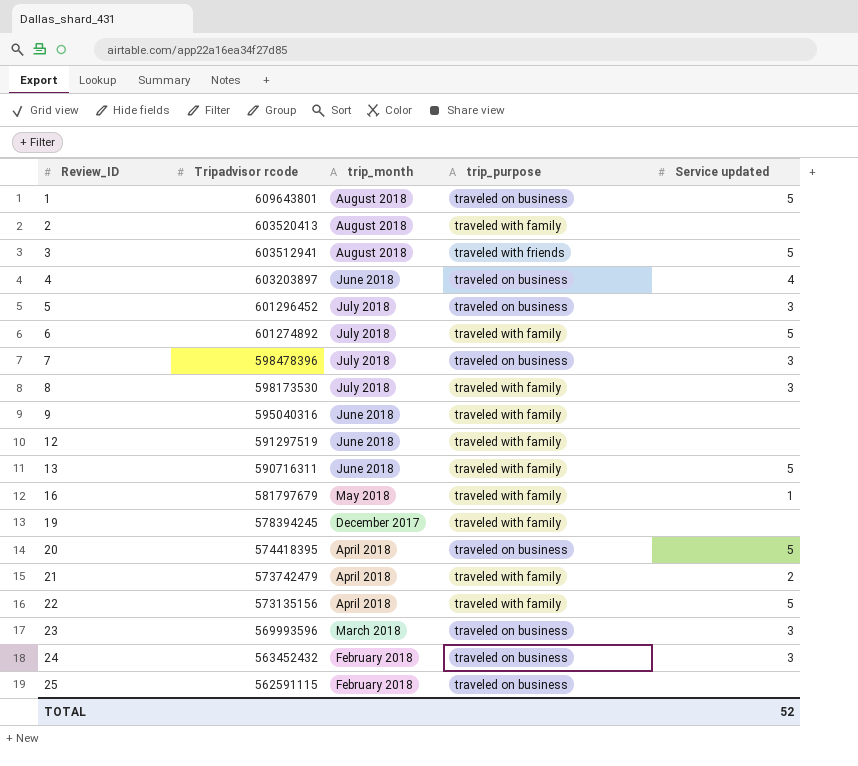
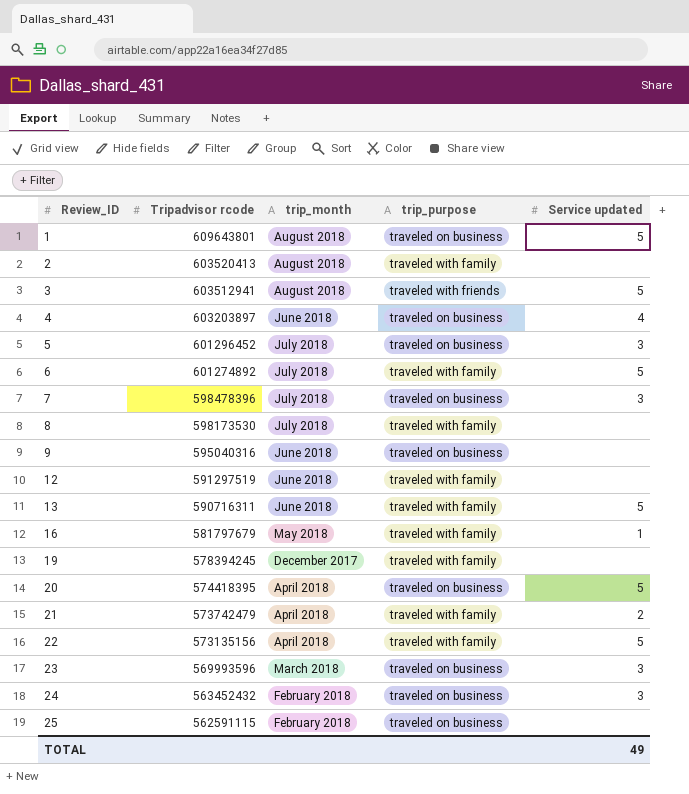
8 | Service updated: 3 -> none
9 | trip_purpose: traveled with family -> traveled on business
TOTAL | Service updated: 52 -> 49

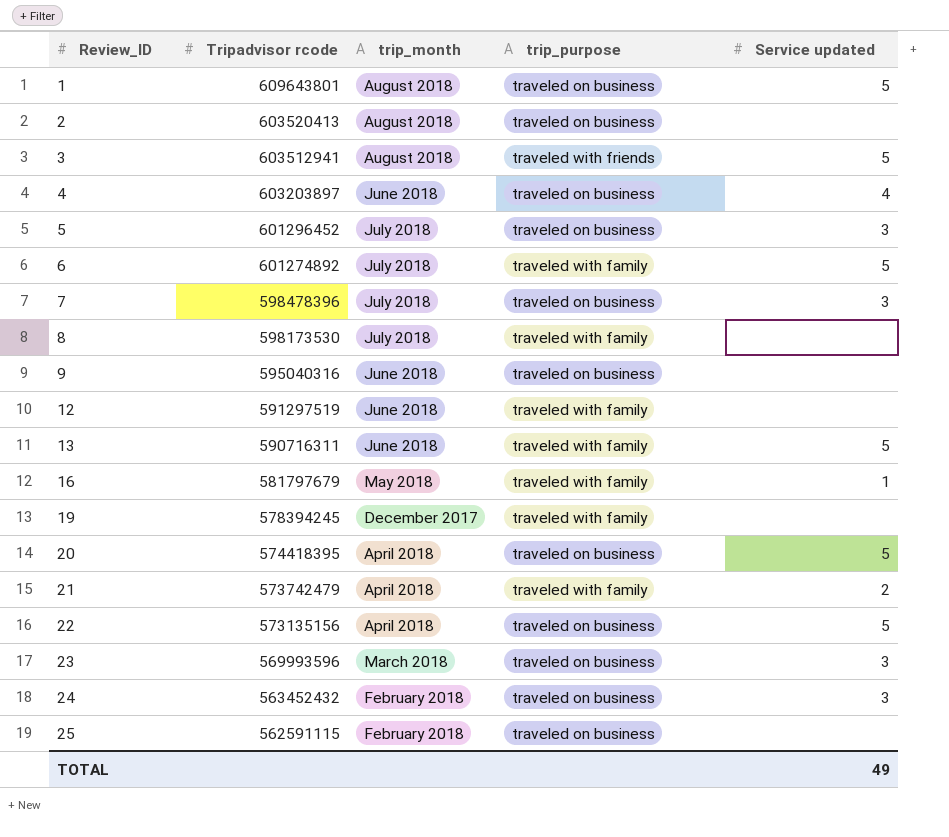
2 | trip_purpose: traveled with family -> traveled on business
22 | trip_purpose: traveled with family -> traveled on business

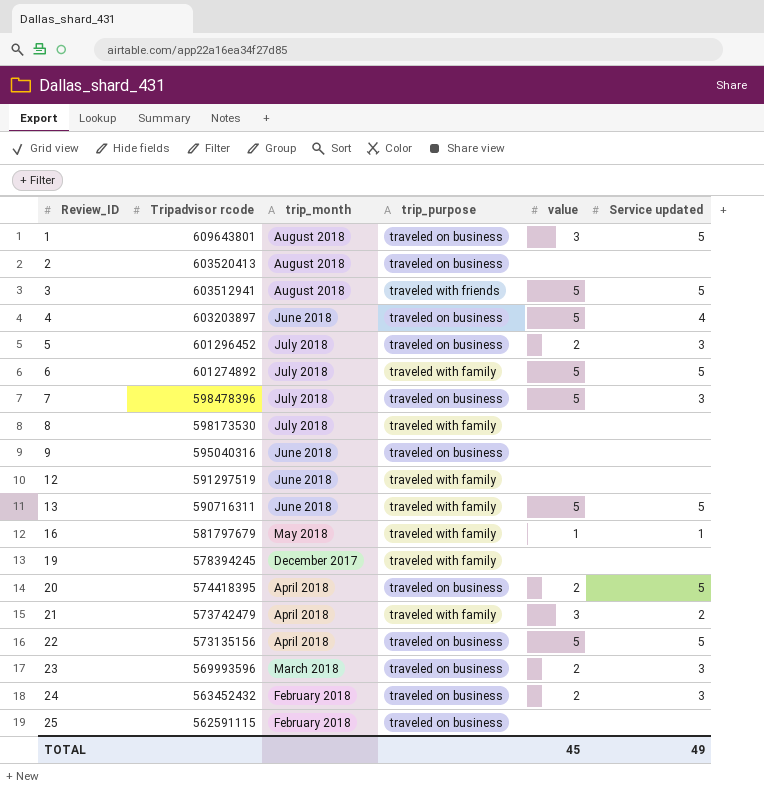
column value | position: none -> 5

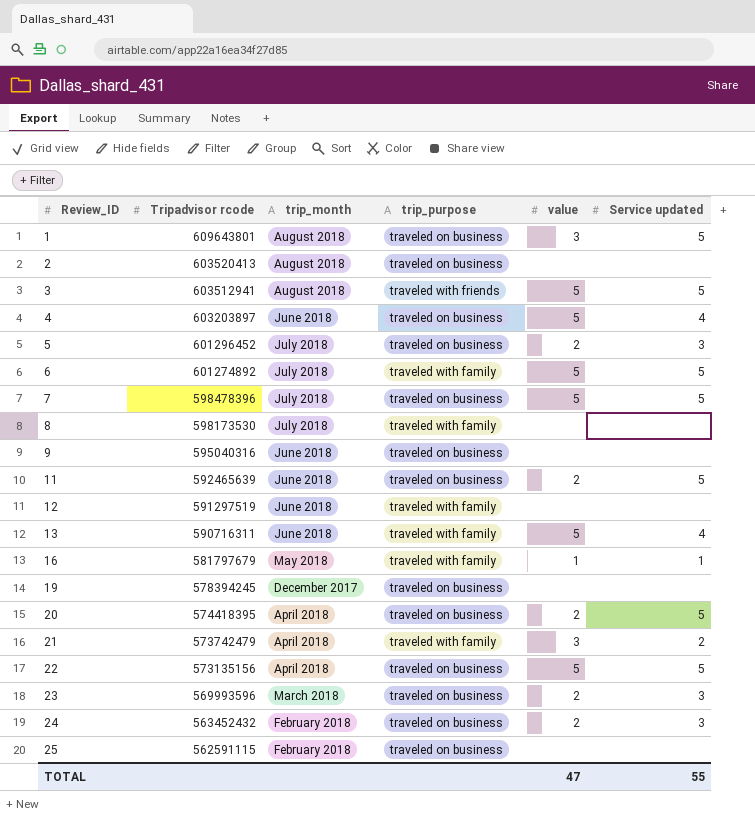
7 | Service updated: 3 -> 5
row 11: none -> 592465639 | June 2018 | traveled on business | 2 | 5
13 | Service updated: 5 -> 4
19 | trip_purpose: traveled with family -> traveled on business
TOTAL | value: 45 -> 47
TOTAL | Service updated: 49 -> 55

